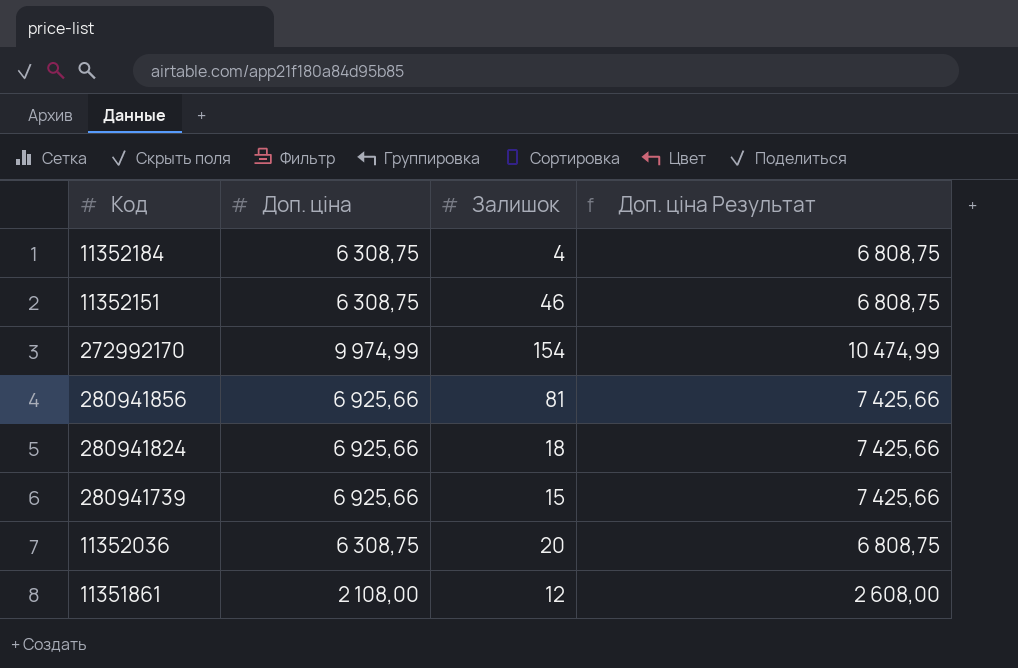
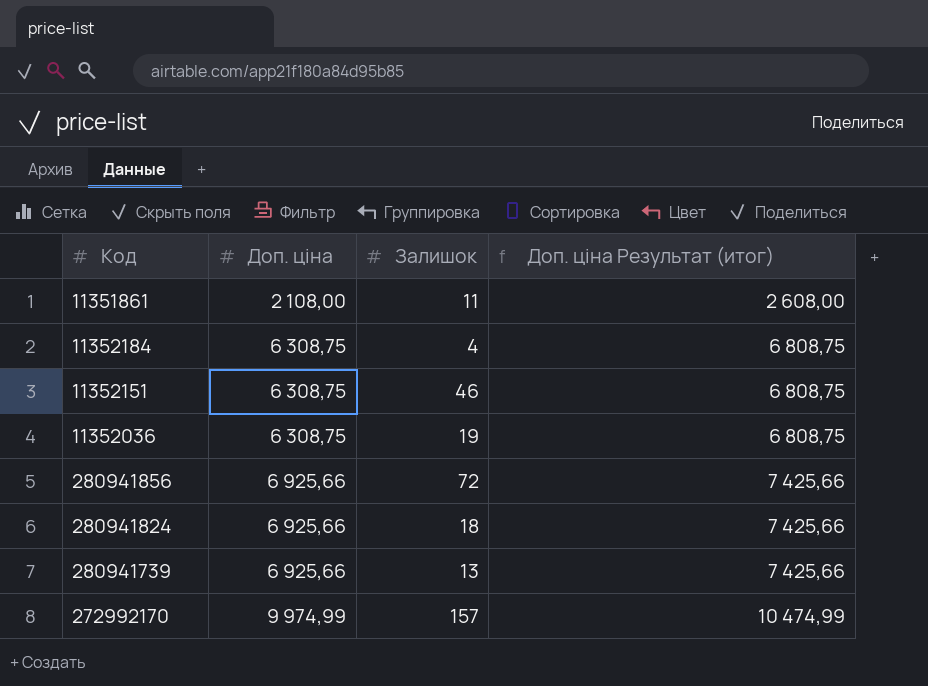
row order: none -> Доп. ціна ascending
column name: Доп. ціна Результат -> Доп. ціна Результат (итог)
11351861 | Залишок: 12 -> 11
11352036 | Залишок: 20 -> 19
280941856 | Залишок: 81 -> 72
280941739 | Залишок: 15 -> 13
272992170 | Залишок: 154 -> 157

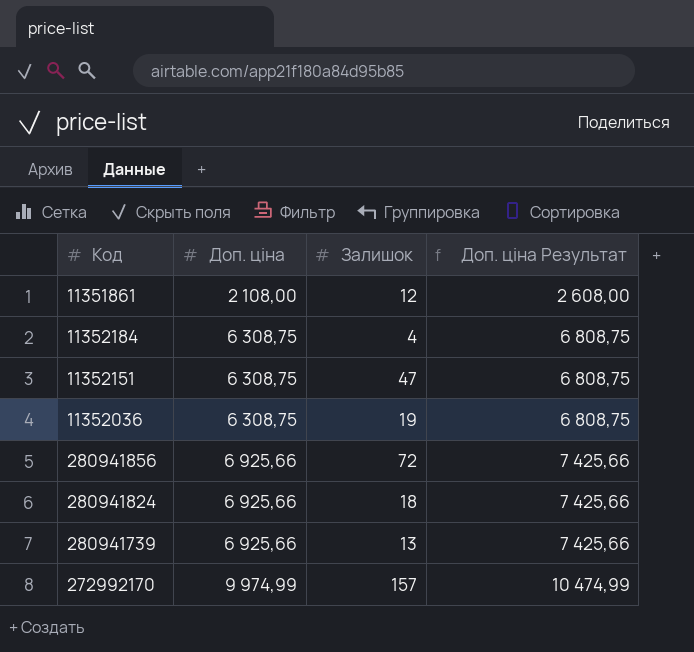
column name: Доп. ціна Результат (итог) -> Доп. ціна Результат
11351861 | Залишок: 11 -> 12
11352151 | Залишок: 46 -> 47

